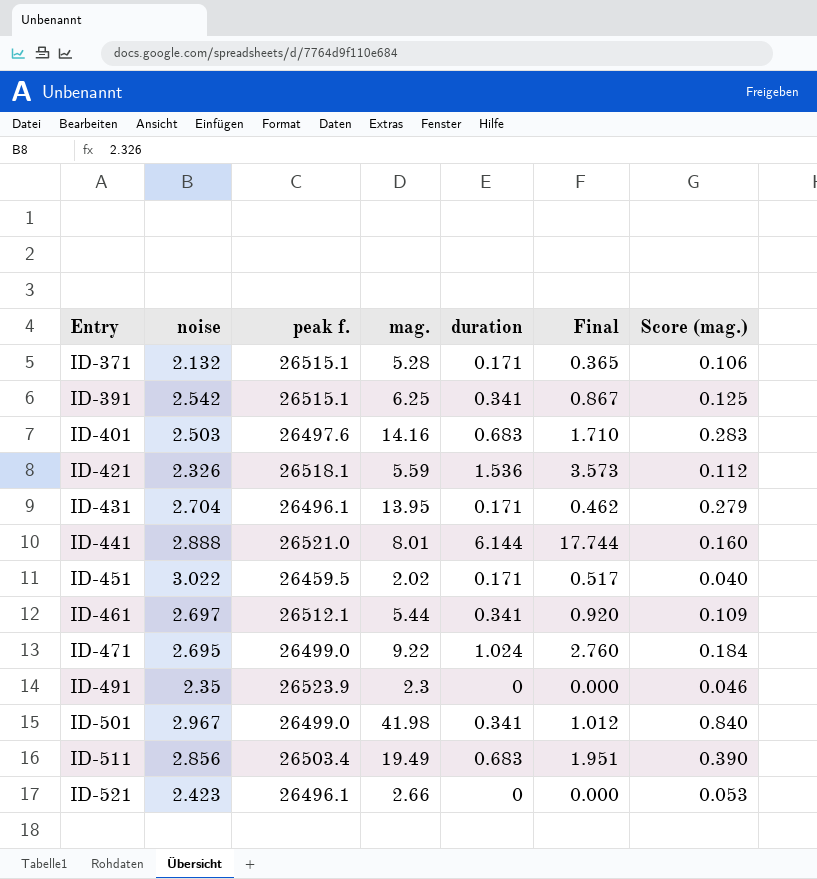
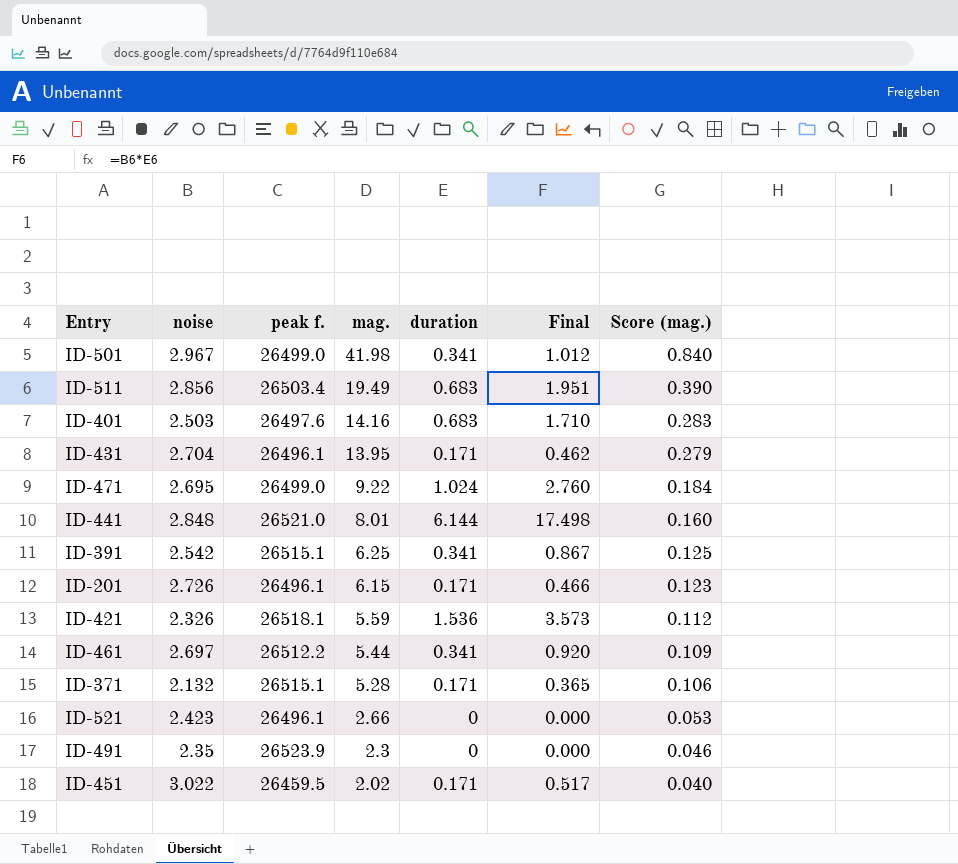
row order: Entry ascending -> mag. descending
ID-441 | noise: 2.888 -> 2.848
ID-441 | Final: 17.744 -> 17.498
row ID-201: none -> 2.726 | 26496.1 | 6.15 | 0.171 | 0.466 | 0.123
ID-461 | peak f.: 26512.1 -> 26512.2

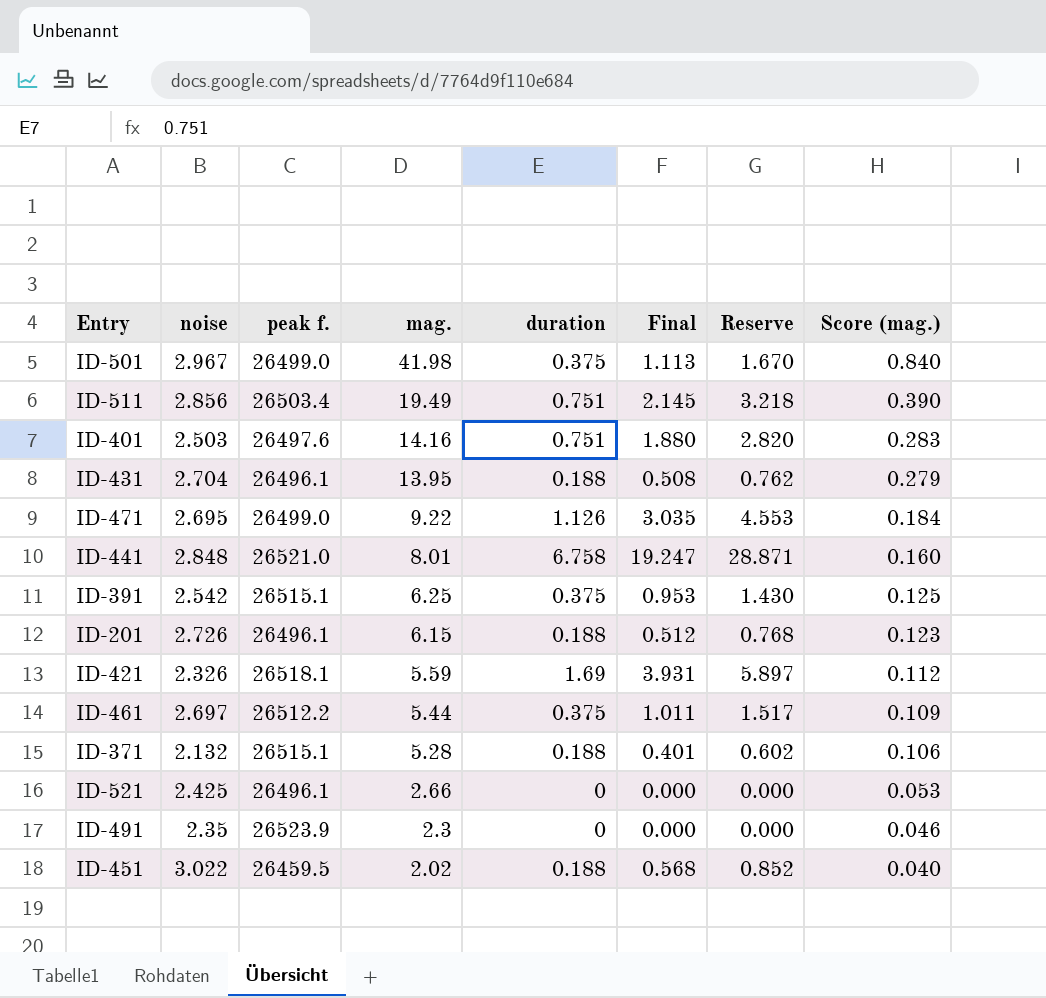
column Reserve | formula: none -> [Final] * 1.5
ID-501 | duration: 0.341 -> 0.375
ID-501 | Final: 1.012 -> 1.113
ID-511 | duration: 0.683 -> 0.751
ID-511 | Final: 1.951 -> 2.145
ID-401 | duration: 0.683 -> 0.751
ID-401 | Final: 1.710 -> 1.880
ID-431 | duration: 0.171 -> 0.188
ID-431 | Final: 0.462 -> 0.508
ID-471 | duration: 1.024 -> 1.126
ID-471 | Final: 2.760 -> 3.035
ID-441 | duration: 6.144 -> 6.758
ID-441 | Final: 17.498 -> 19.247
ID-391 | duration: 0.341 -> 0.375
ID-391 | Final: 0.867 -> 0.953
ID-201 | duration: 0.171 -> 0.188
ID-201 | Final: 0.466 -> 0.512
ID-421 | duration: 1.536 -> 1.69
ID-421 | Final: 3.573 -> 3.931
ID-461 | duration: 0.341 -> 0.375
ID-461 | Final: 0.920 -> 1.011
ID-371 | duration: 0.171 -> 0.188
ID-371 | Final: 0.365 -> 0.401
ID-521 | noise: 2.423 -> 2.425
ID-451 | duration: 0.171 -> 0.188
ID-451 | Final: 0.517 -> 0.568

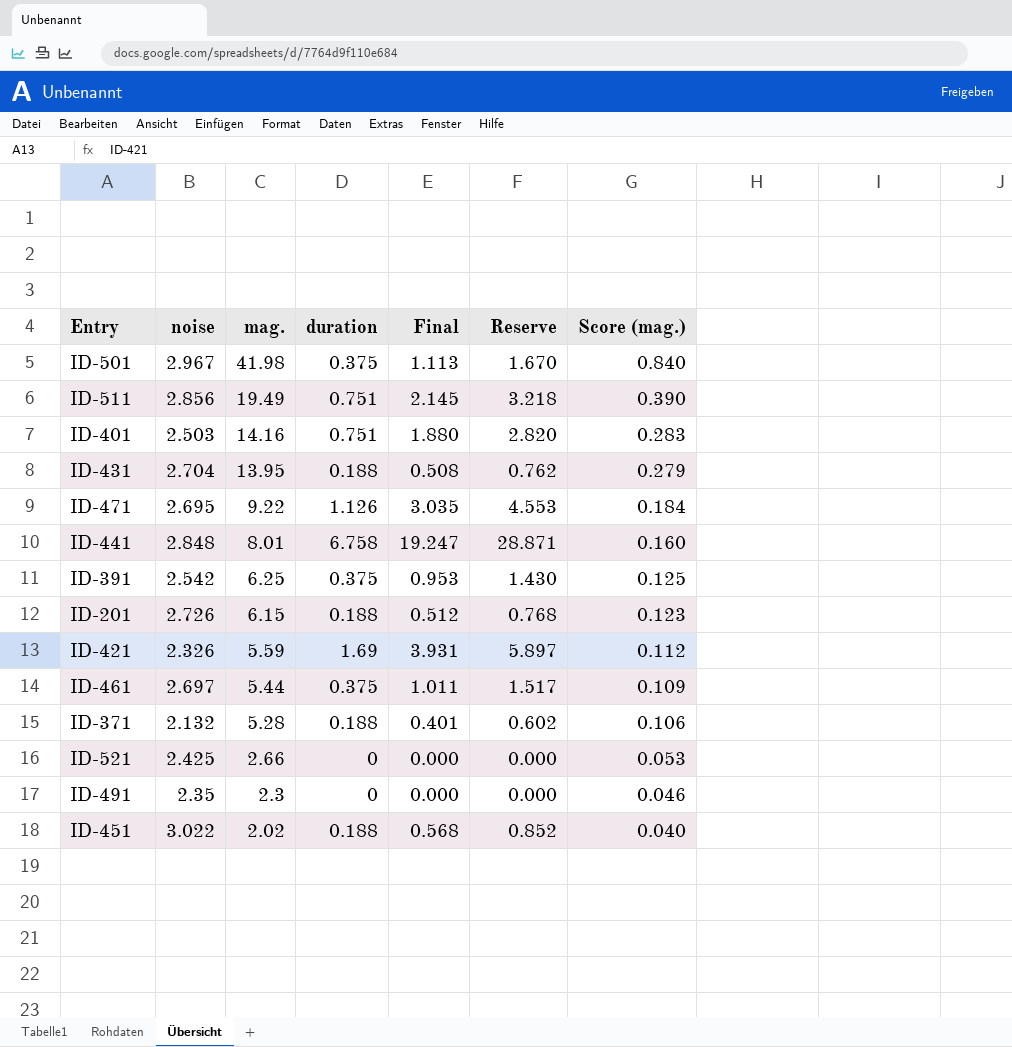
column peak f. | position: 3 -> none

